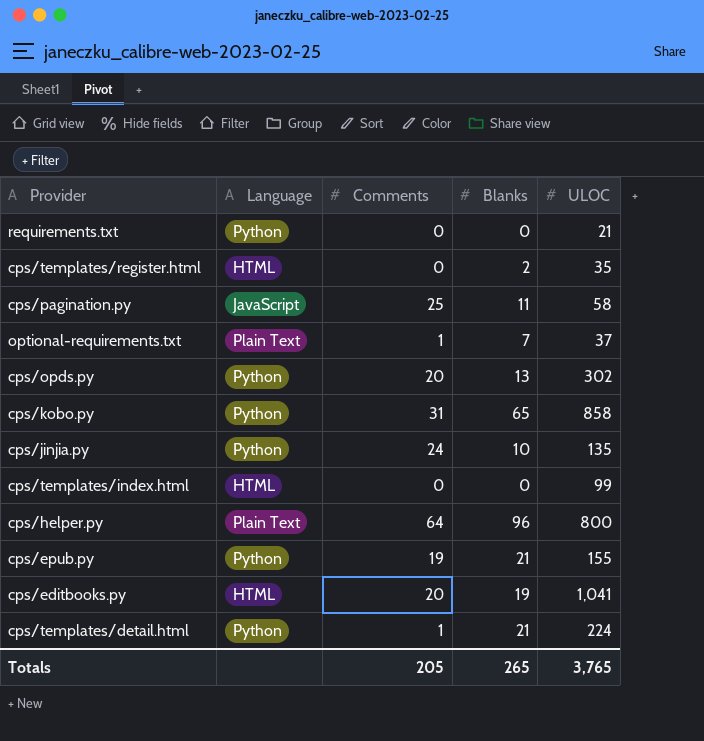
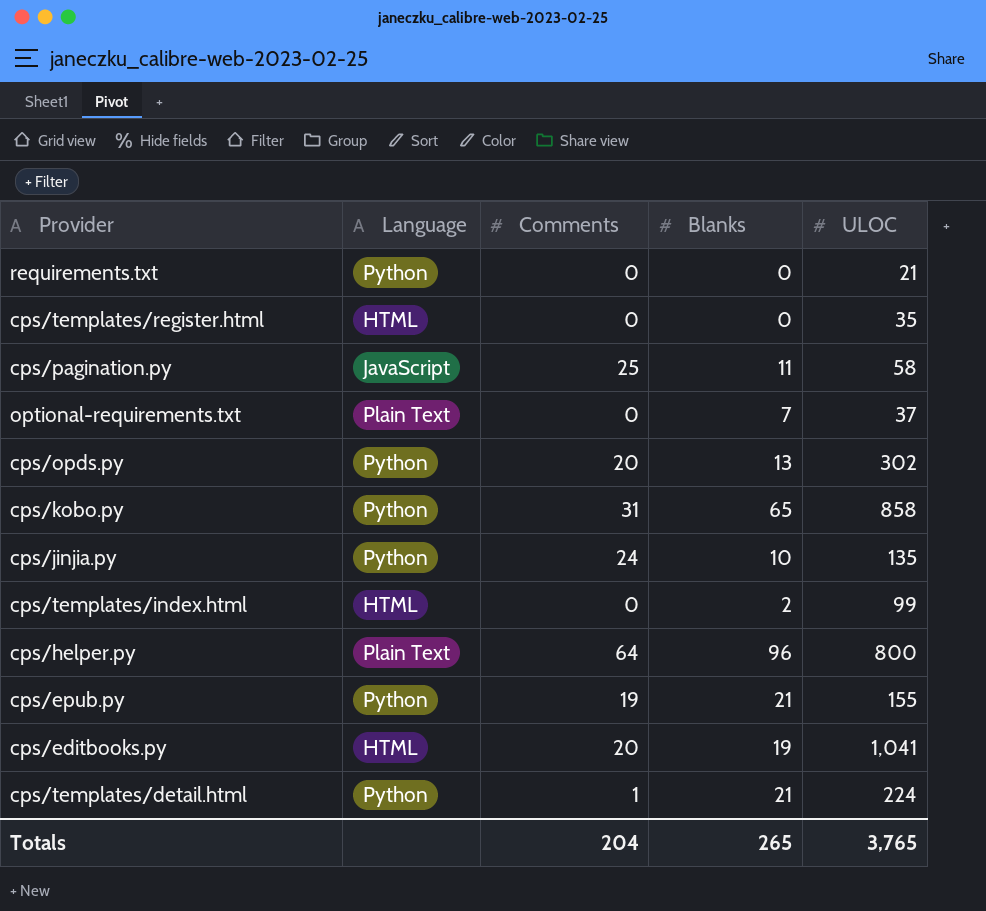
cps/templates/register.html | Blanks: 2 -> 0
optional-requirements.txt | Comments: 1 -> 0
cps/templates/index.html | Blanks: 0 -> 2
Totals | Comments: 205 -> 204

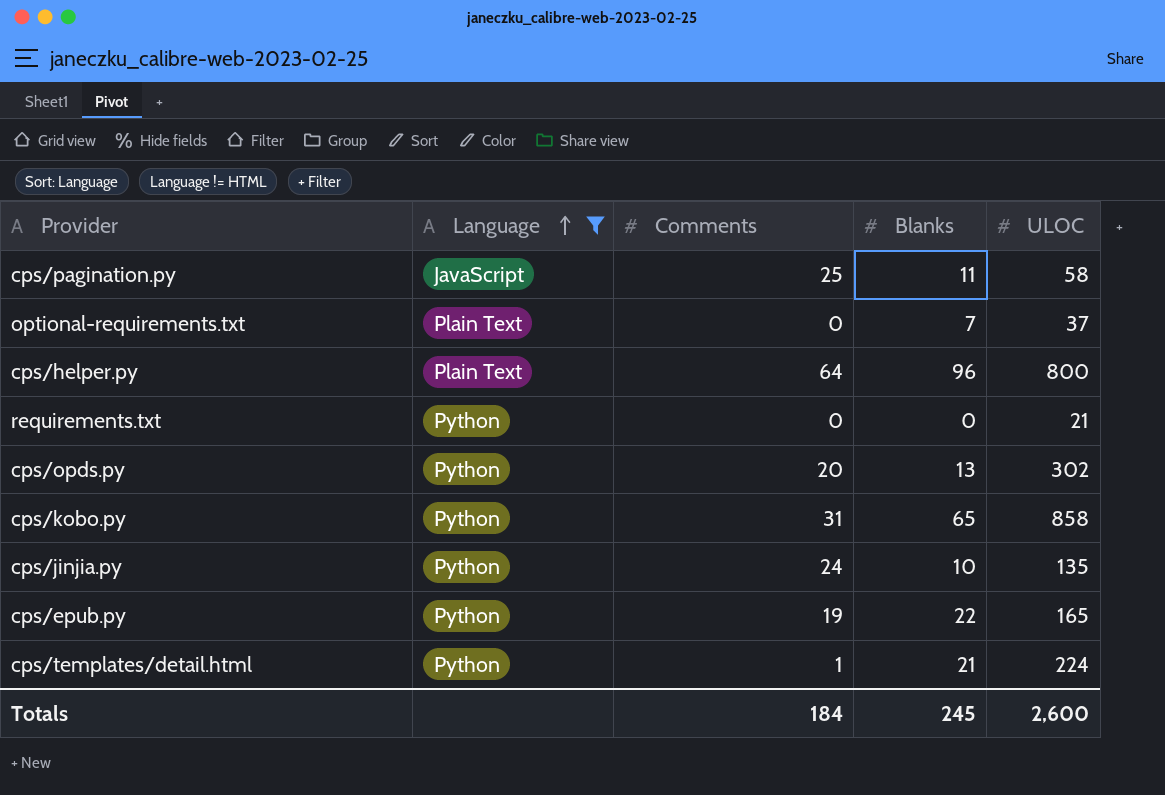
filter: none -> Language != HTML
row order: none -> Language ascending
cps/epub.py | Blanks: 21 -> 22
cps/epub.py | ULOC: 155 -> 165
Totals | Comments: 204 -> 184
Totals | Blanks: 265 -> 245
Totals | ULOC: 3,765 -> 2,600

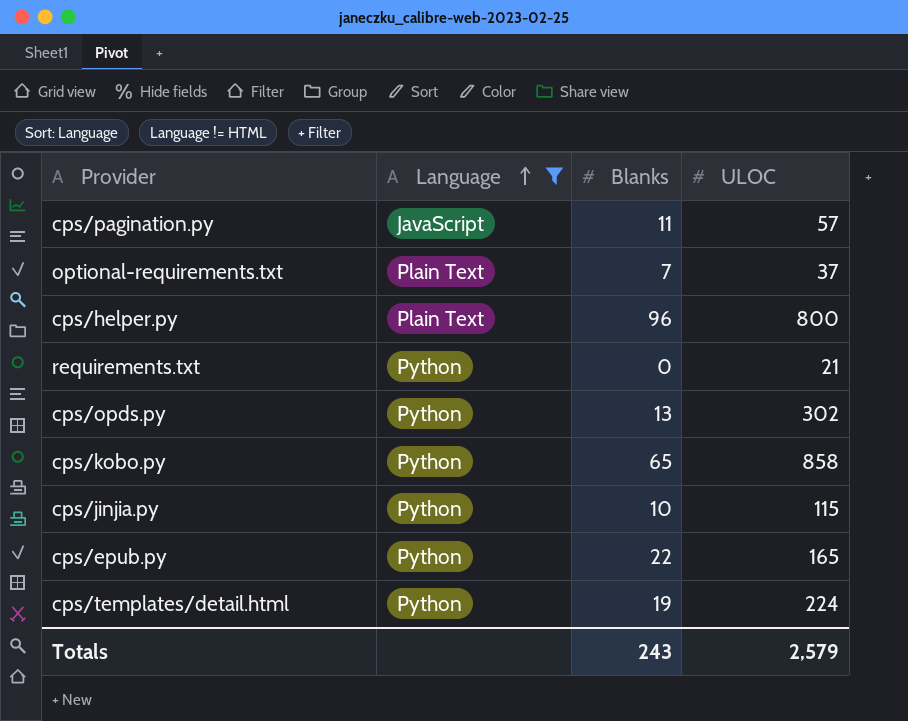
column Comments | position: 3 -> none
cps/pagination.py | ULOC: 58 -> 57
cps/jinjia.py | ULOC: 135 -> 115
cps/templates/detail.html | Blanks: 21 -> 19
Totals | Blanks: 245 -> 243
Totals | ULOC: 2,600 -> 2,579

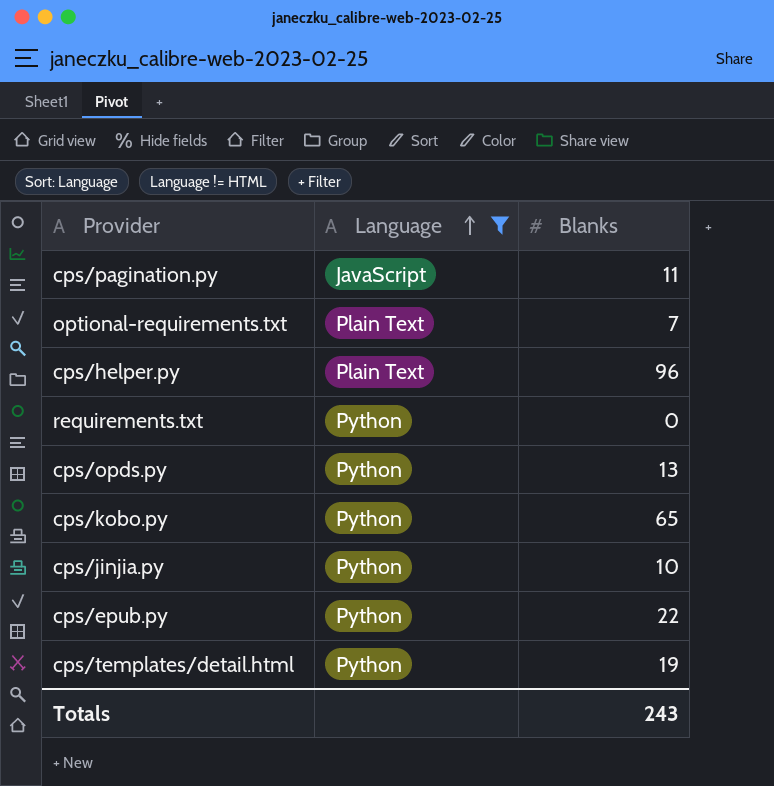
column ULOC | position: 4 -> none

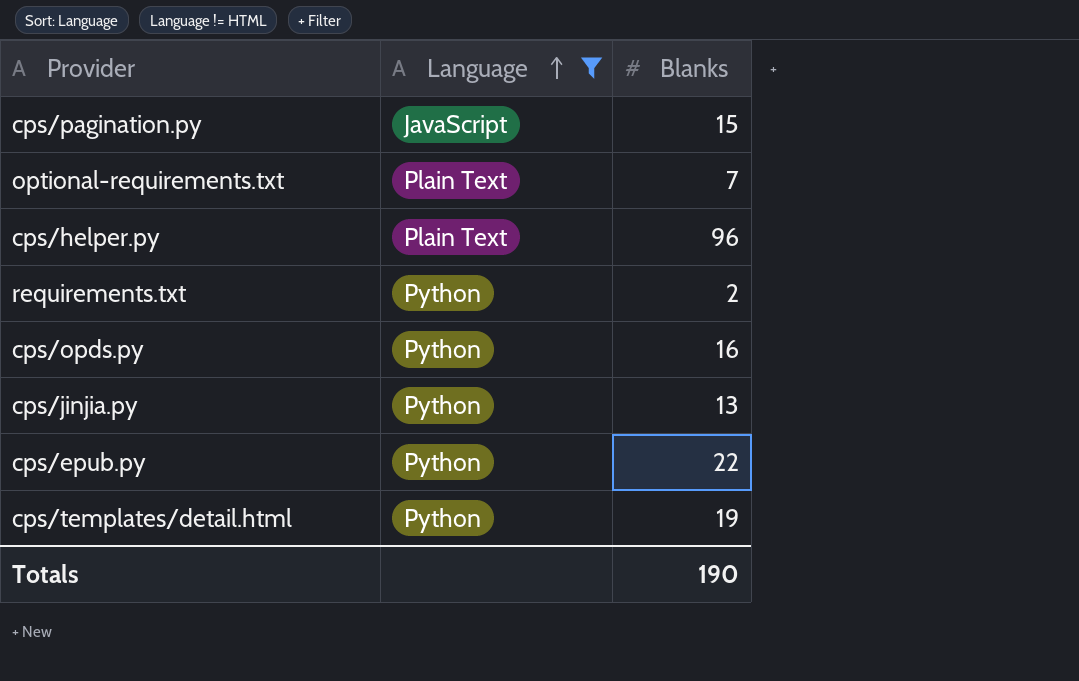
row cps/kobo.py: Python | 65 -> none
cps/pagination.py | Blanks: 11 -> 15
requirements.txt | Blanks: 0 -> 2
cps/opds.py | Blanks: 13 -> 16
cps/jinjia.py | Blanks: 10 -> 13
Totals | Blanks: 243 -> 190

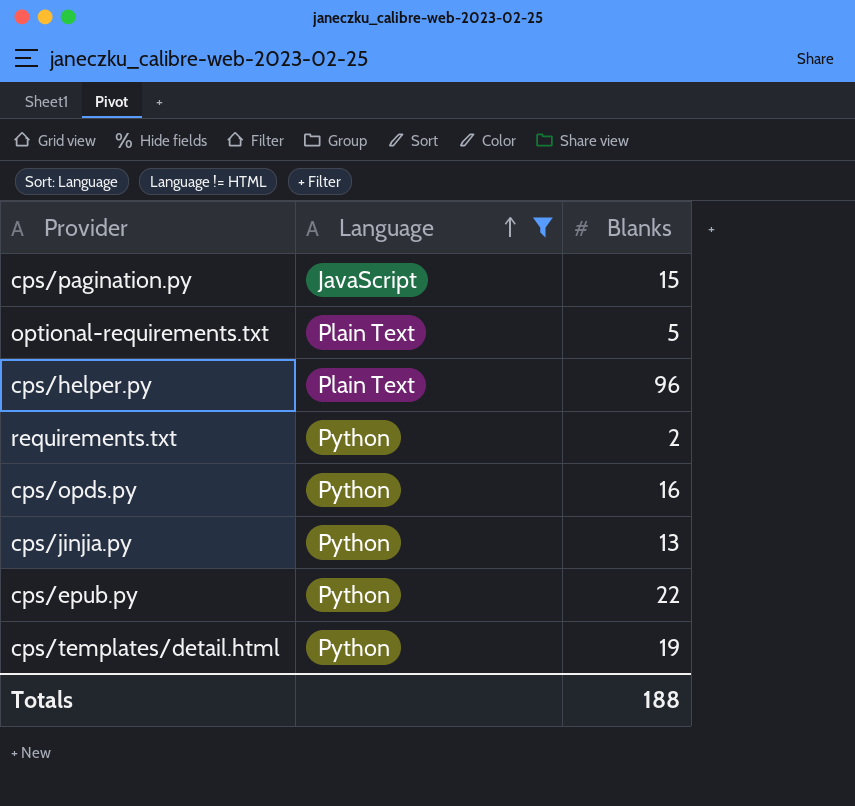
optional-requirements.txt | Blanks: 7 -> 5
Totals | Blanks: 190 -> 188

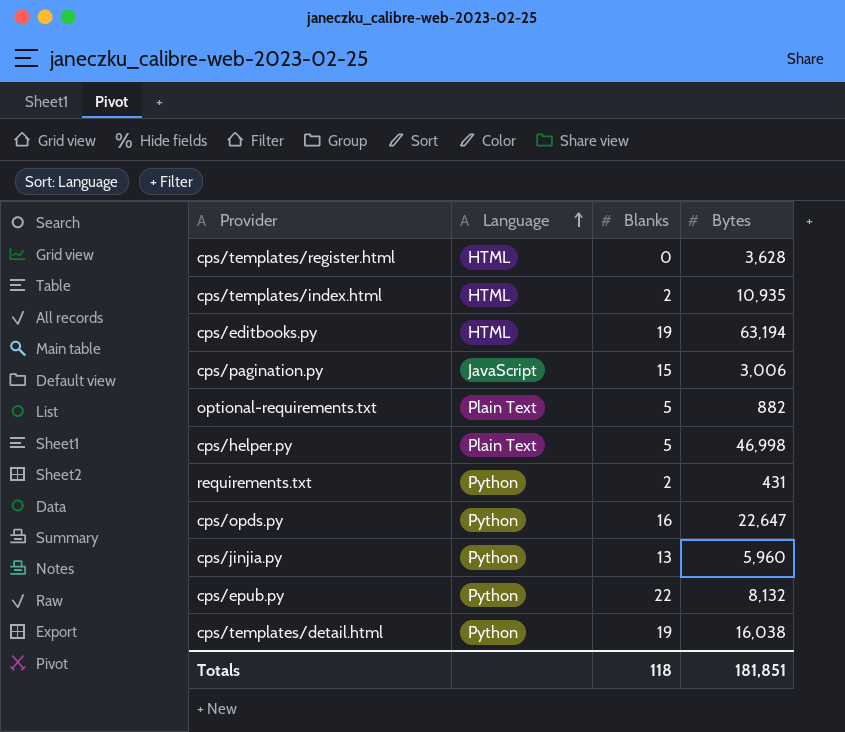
filter: Language != HTML -> none
column Bytes | position: none -> 4
cps/helper.py | Blanks: 96 -> 5
Totals | Blanks: 188 -> 118

